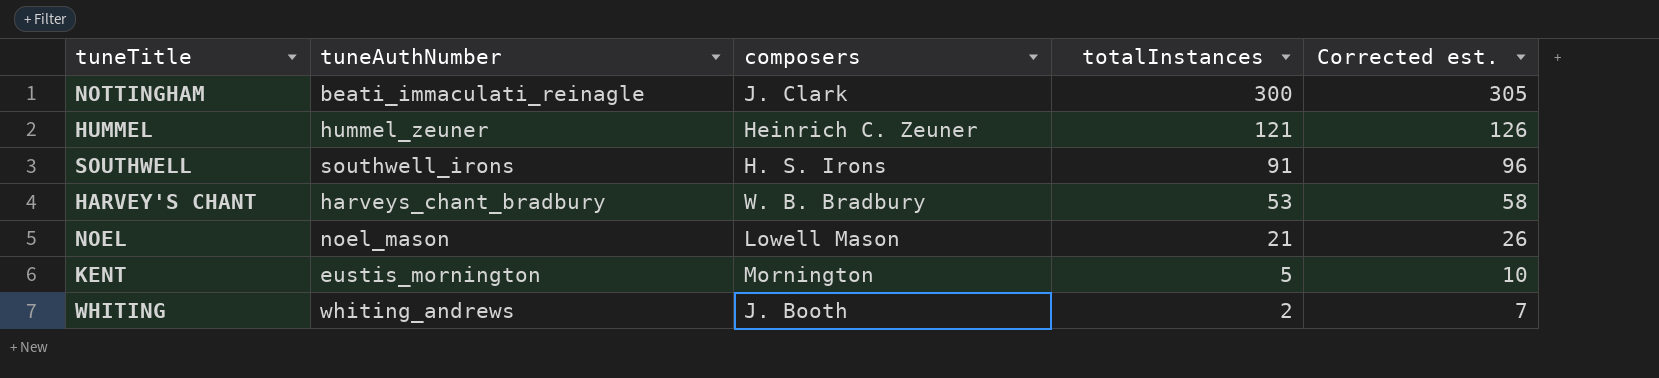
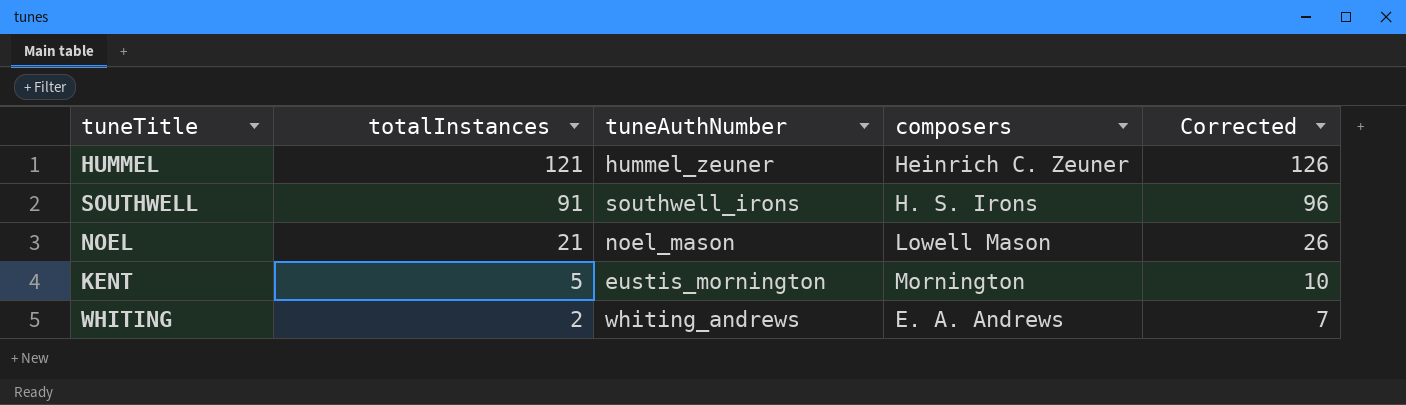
column totalInstances | position: 4 -> 2
column name: Corrected est. -> Corrected
row NOTTINGHAM: beati_immaculati_reinagle | J. Clark | 300 | 305 -> none
row HARVEY'S CHANT: harveys_chant_bradbury | W. B. Bradbury | 53 | 58 -> none
WHITING | composers: J. Booth -> E. A. Andrews

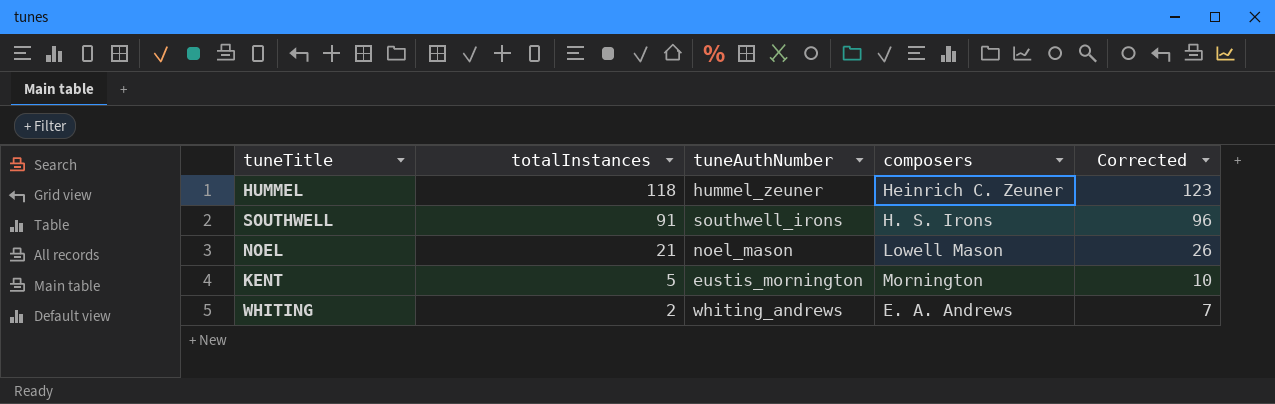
HUMMEL | totalInstances: 121 -> 118
HUMMEL | Corrected: 126 -> 123

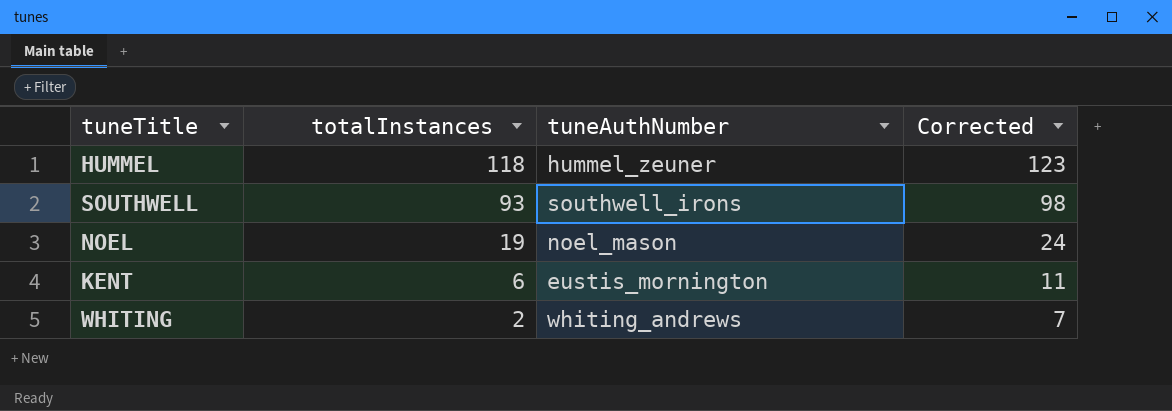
column composers | position: 4 -> none
SOUTHWELL | totalInstances: 91 -> 93
SOUTHWELL | Corrected: 96 -> 98
NOEL | totalInstances: 21 -> 19
NOEL | Corrected: 26 -> 24
KENT | totalInstances: 5 -> 6
KENT | Corrected: 10 -> 11

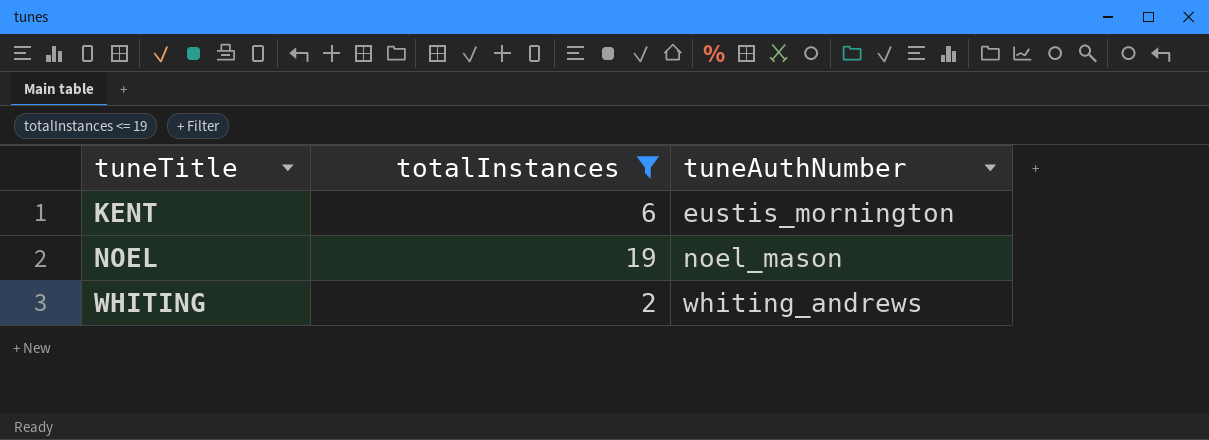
filter: none -> totalInstances <= 19
row order: totalInstances descending -> tuneTitle ascending
column Corrected | formula: [totalInstances] + 5 -> none

